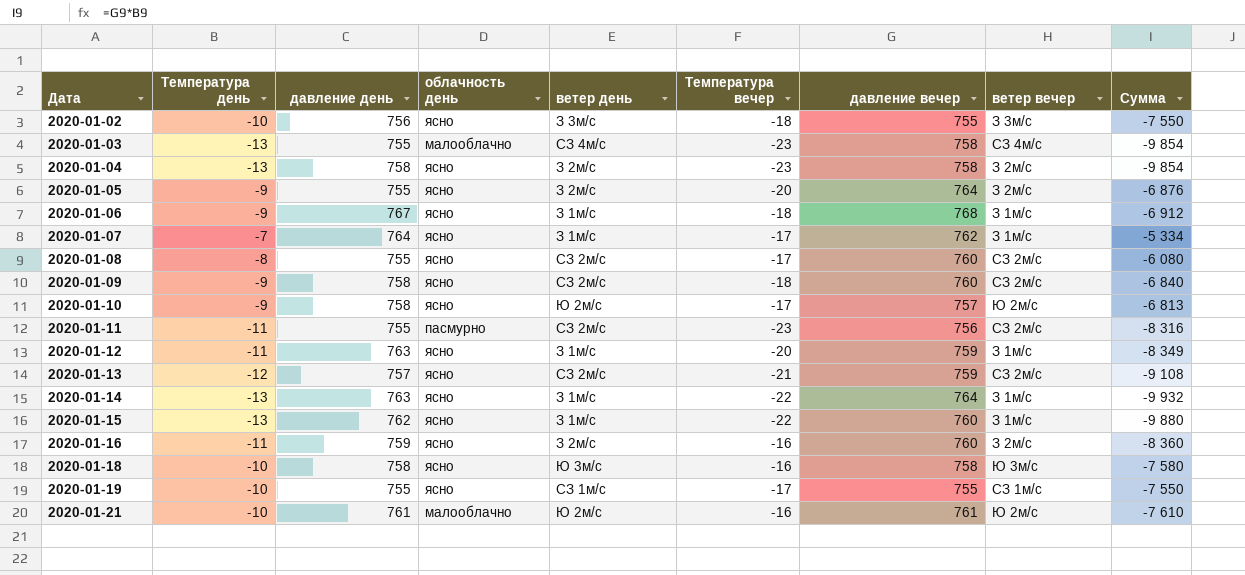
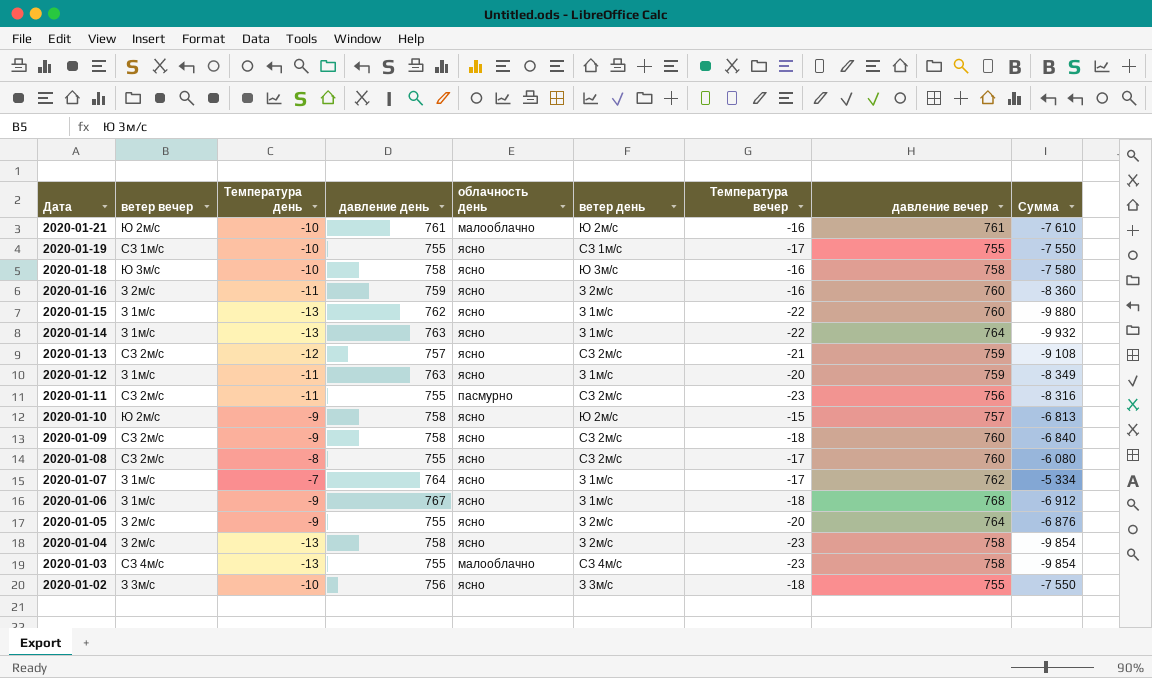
row order: Дата ascending -> Дата descending
column ветер вечер | position: 8 -> 2
2020-01-10 | Температура вечер: -17 -> -15

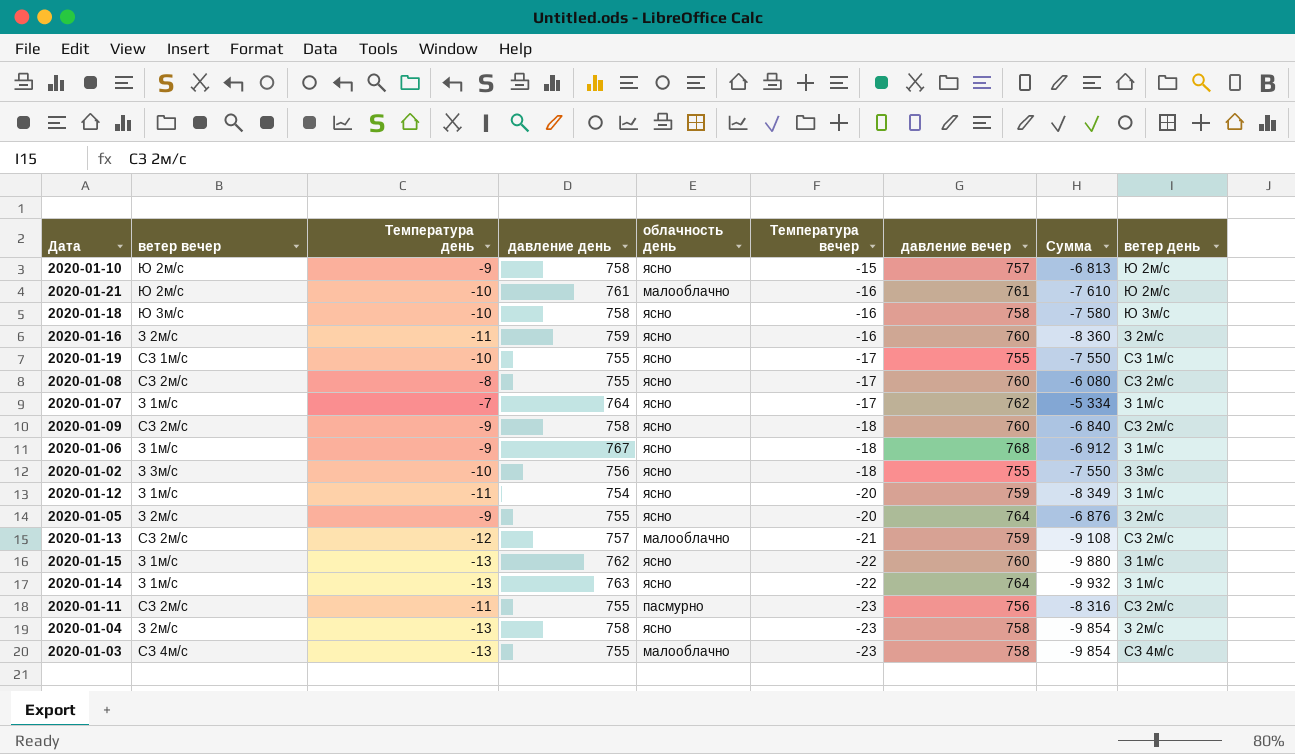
row order: Дата descending -> Температура вечер descending
column ветер день | position: 6 -> 9
2020-01-12 | давление день: 763 -> 754
2020-01-13 | облачность день: ясно -> малооблачно

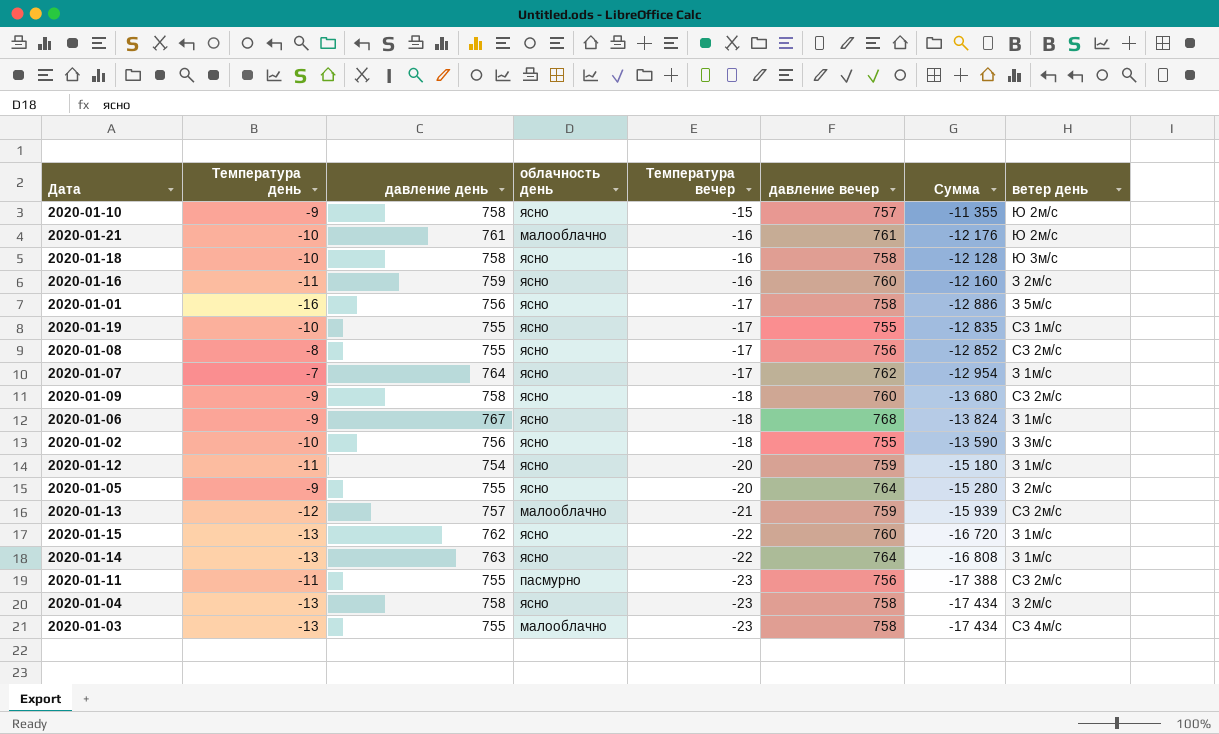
column ветер вечер | position: 2 -> none
column Сумма | formula: [Температура день] * [давление вечер] -> [Температура вечер] * [давление вечер]
row 2020-01-01: none -> -16 | 756 | ясно | -17 | 758 | -12 886 | З 5м/с
2020-01-08 | давление вечер: 760 -> 756

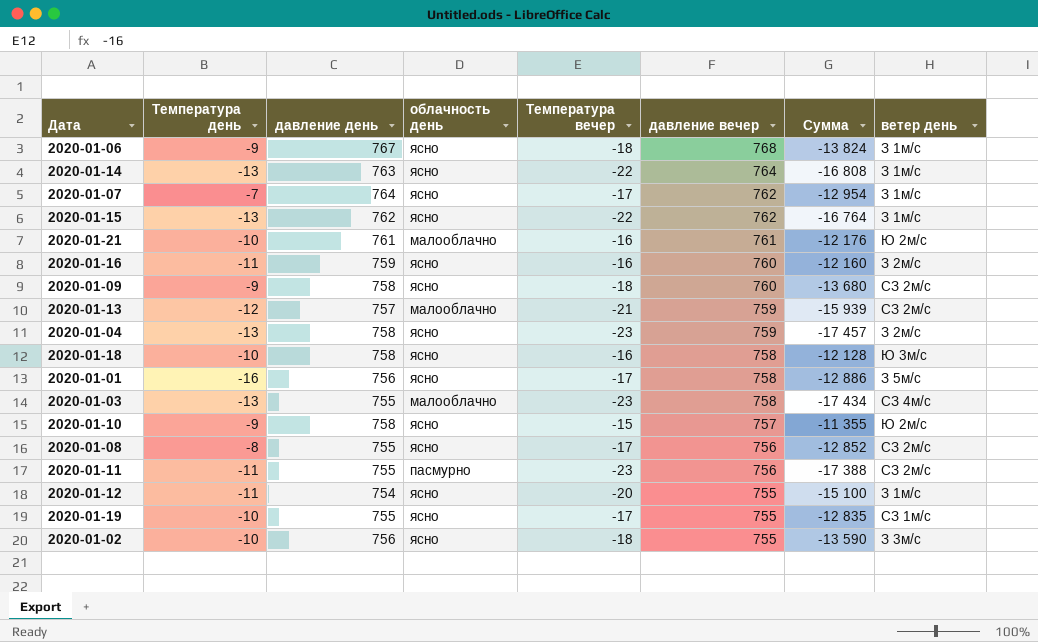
row order: Температура вечер descending -> давление вечер descending
row 2020-01-05: -9 | 755 | ясно | -20 | 764 | -15 280 | З 2м/с -> none
2020-01-15 | давление вечер: 760 -> 762
2020-01-15 | Сумма: -16 720 -> -16 764
2020-01-04 | давление вечер: 758 -> 759
2020-01-04 | Сумма: -17 434 -> -17 457
2020-01-12 | давление вечер: 759 -> 755
2020-01-12 | Сумма: -15 180 -> -15 100

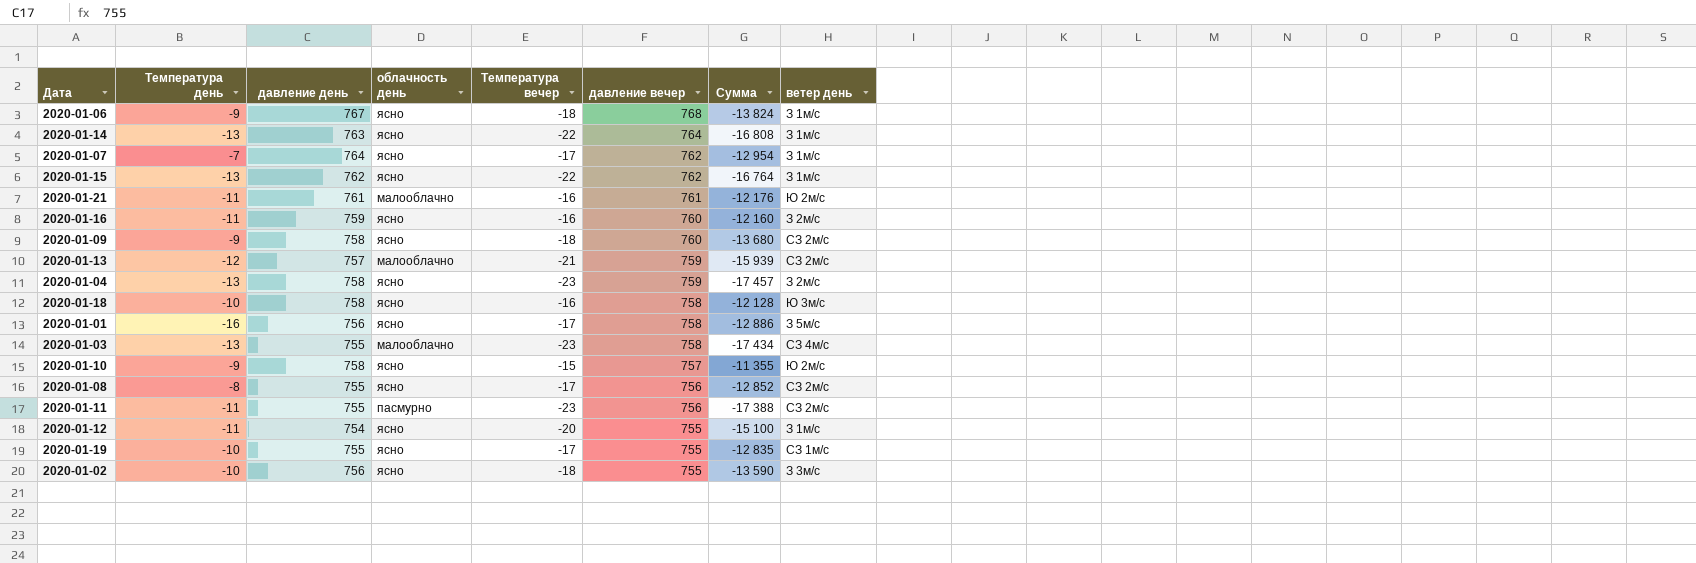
2020-01-21 | Температура день: -10 -> -11

